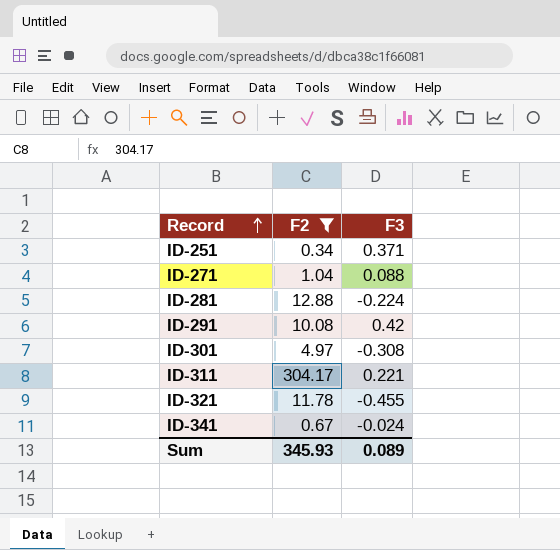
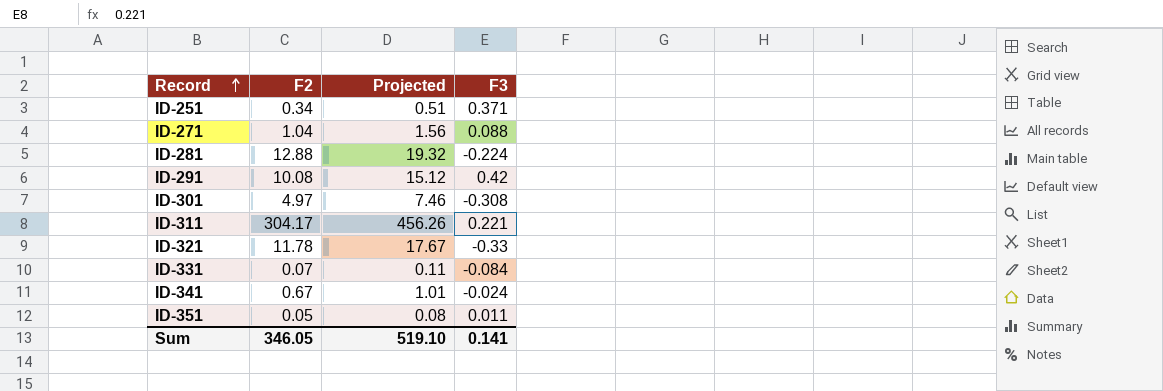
filter: F2 >= 0.34 -> none
column Projected | formula: none -> [F2] * 1.5
ID-321 | F3: -0.455 -> -0.33
Sum | F2: 345.93 -> 346.05
Sum | F3: 0.089 -> 0.141

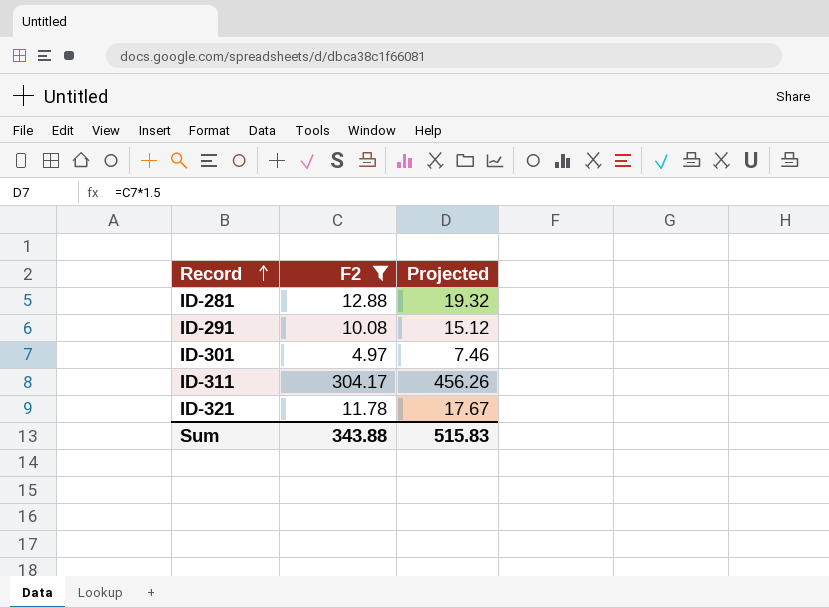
filter: none -> F2 >= 4.97
column F3 | position: 4 -> none
Sum | F2: 346.05 -> 343.88
Sum | Projected: 519.10 -> 515.83

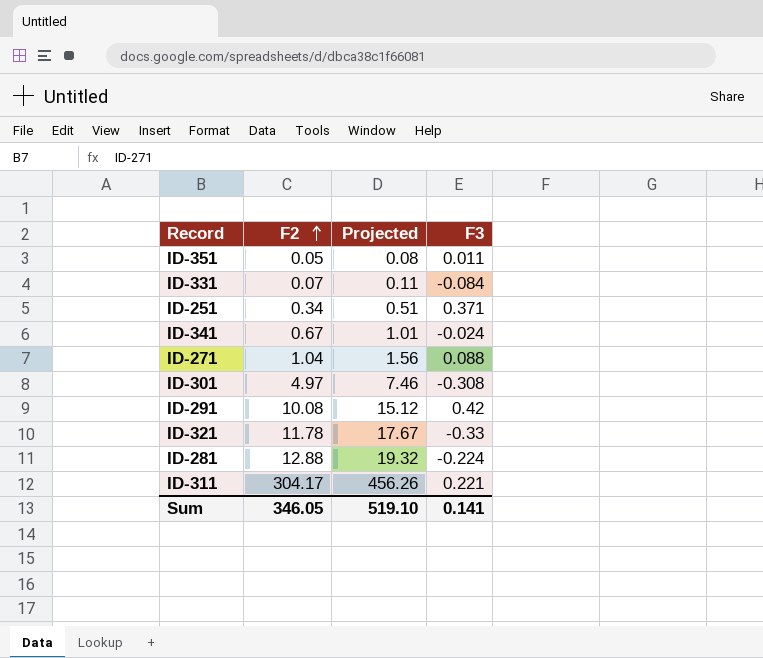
filter: F2 >= 4.97 -> none
row order: Record ascending -> F2 ascending
column F3 | position: none -> 4
Sum | F2: 343.88 -> 346.05
Sum | Projected: 515.83 -> 519.10

